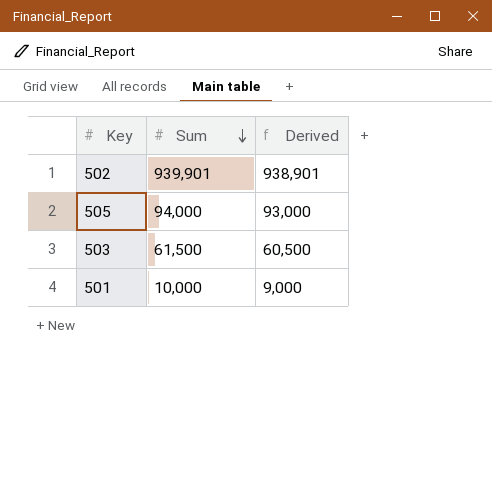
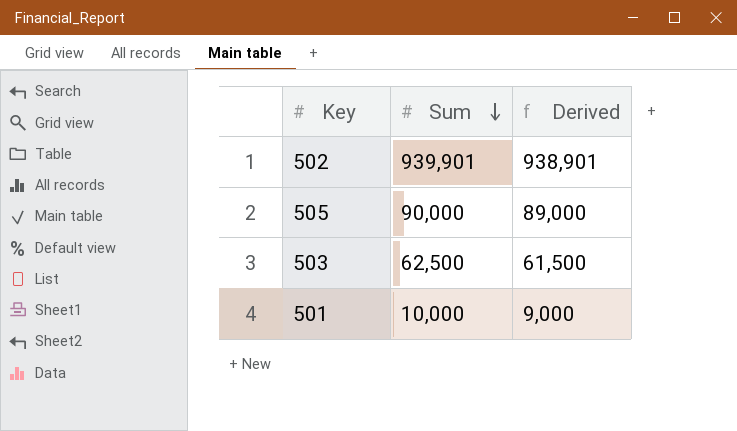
505 | Sum: 94,000 -> 90,000
505 | Derived: 93,000 -> 89,000
503 | Sum: 61,500 -> 62,500
503 | Derived: 60,500 -> 61,500

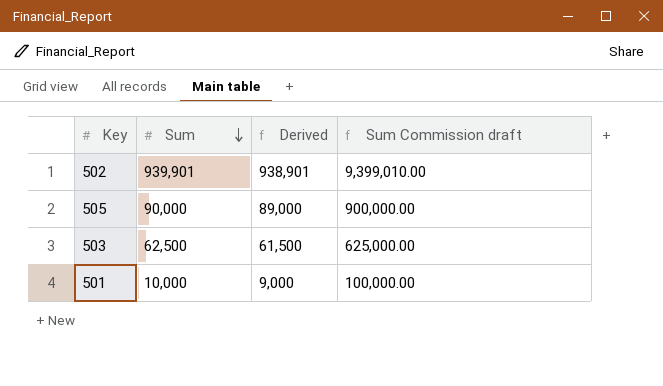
column Sum Commission draft | formula: none -> [Sum] * 10

